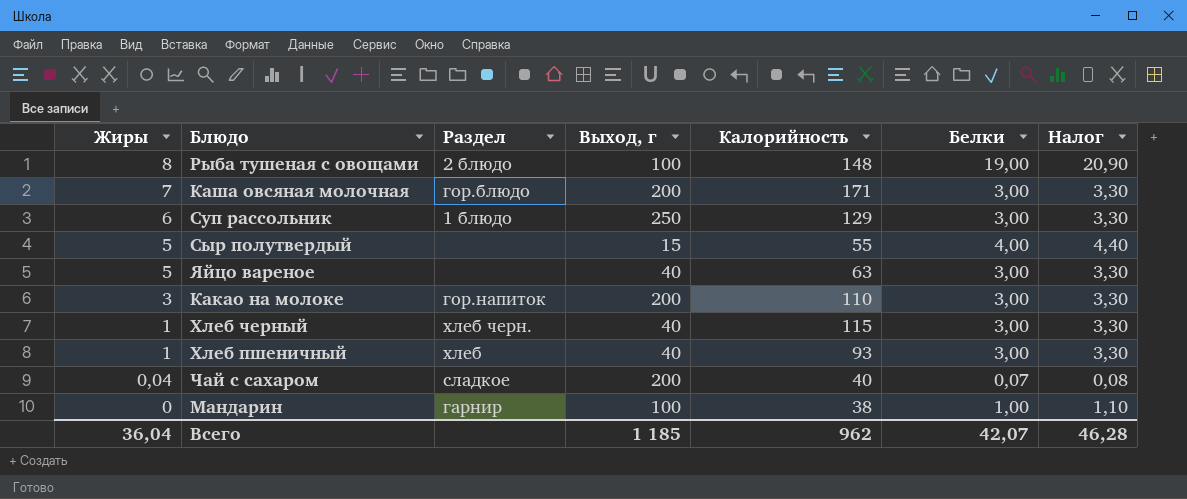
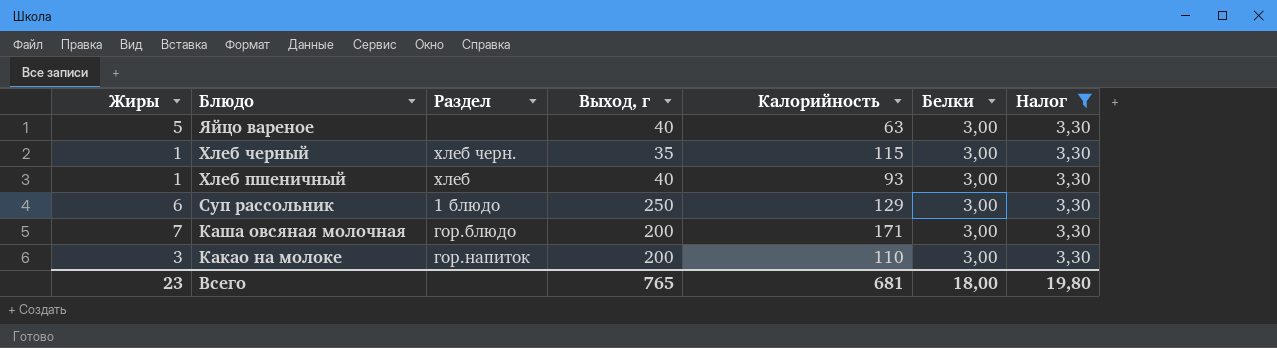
filter: none -> Налог = 3,30
row order: Жиры descending -> Блюдо descending
Хлеб черный | Выход, г: 40 -> 35
Всего | Жиры: 36,04 -> 23
Всего | Выход, г: 1 185 -> 765
Всего | Калорийность: 962 -> 681
Всего | Белки: 42,07 -> 18,00
Всего | Налог: 46,28 -> 19,80

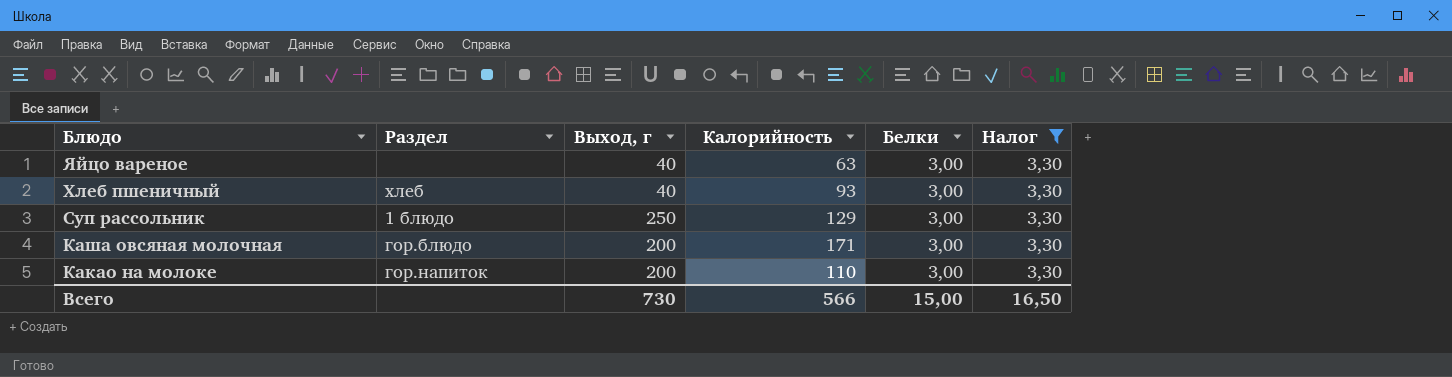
column Жиры | position: 1 -> none
row Хлеб черный: 1 | хлеб черн. | 35 | 115 | 3,00 | 3,30 -> none
Всего | Выход, г: 765 -> 730
Всего | Калорийность: 681 -> 566
Всего | Белки: 18,00 -> 15,00
Всего | Налог: 19,80 -> 16,50

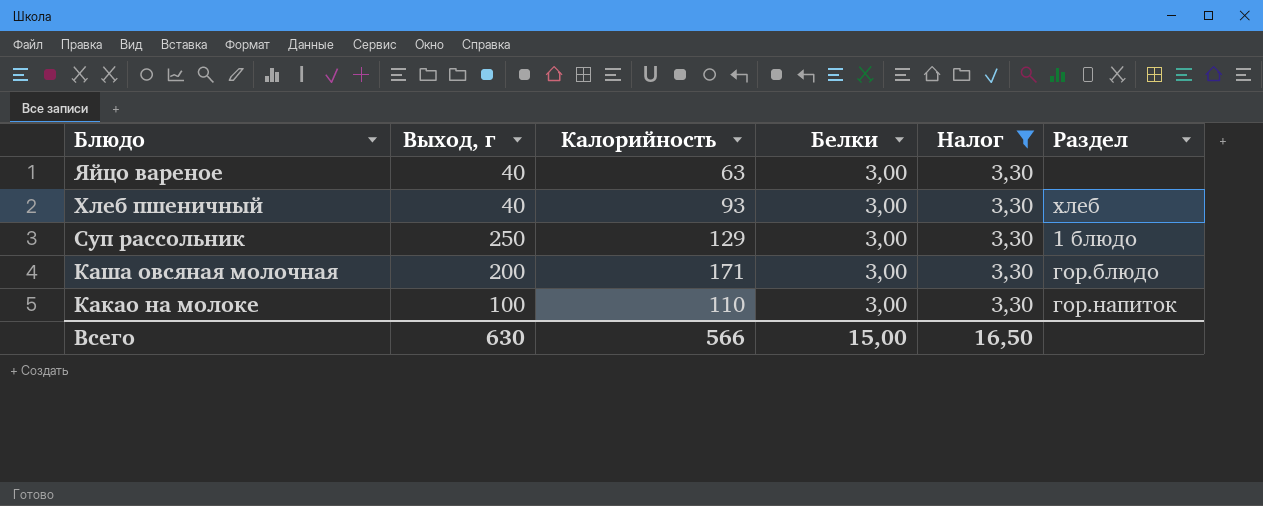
column Раздел | position: 2 -> 6
Какао на молоке | Выход, г: 200 -> 100
Всего | Выход, г: 730 -> 630

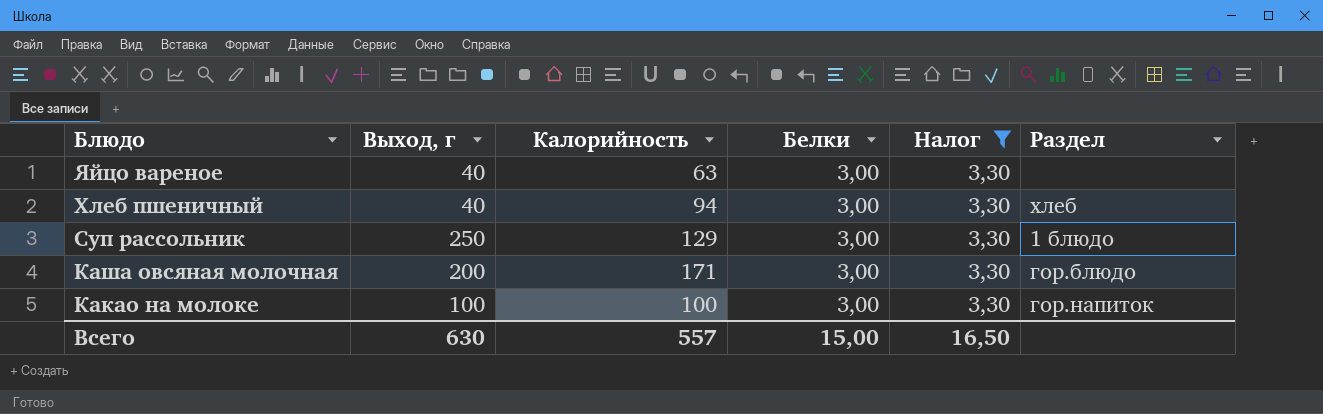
Хлеб пшеничный | Калорийность: 93 -> 94
Какао на молоке | Калорийность: 110 -> 100
Всего | Калорийность: 566 -> 557

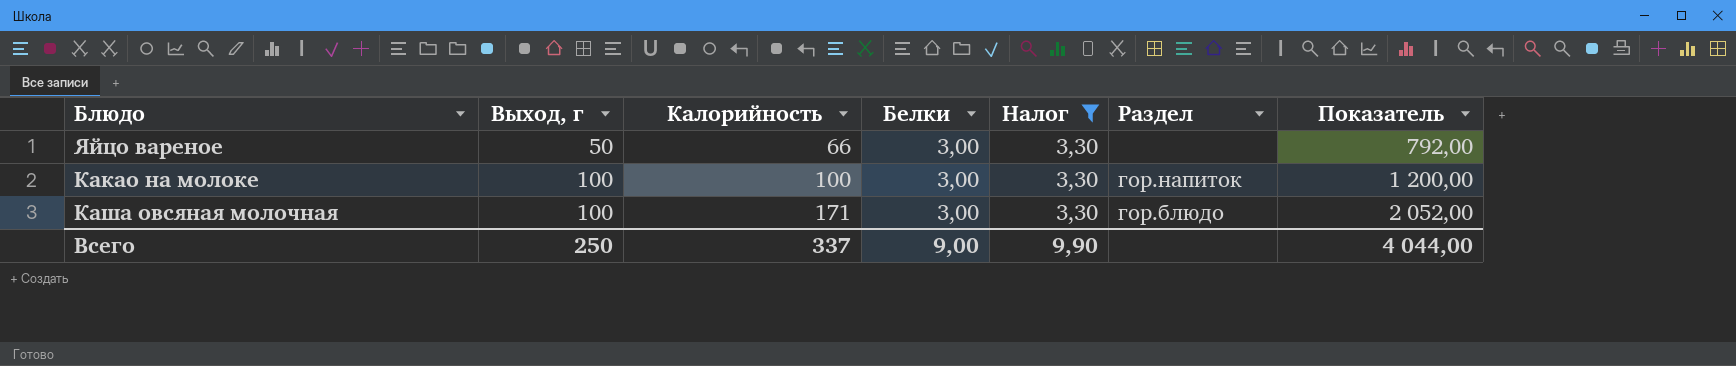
row order: Блюдо descending -> Выход, г ascending
column Показатель | formula: none -> [Калорийность] * 12
row Хлеб пшеничный: 40 | 94 | 3,00 | 3,30 | хлеб -> none
row Суп рассольник: 250 | 129 | 3,00 | 3,30 | 1 блюдо -> none
Яйцо вареное | Выход, г: 40 -> 50
Яйцо вареное | Калорийность: 63 -> 66
Каша овсяная молочная | Выход, г: 200 -> 100
Всего | Выход, г: 630 -> 250
Всего | Калорийность: 557 -> 337
Всего | Белки: 15,00 -> 9,00
Всего | Налог: 16,50 -> 9,90

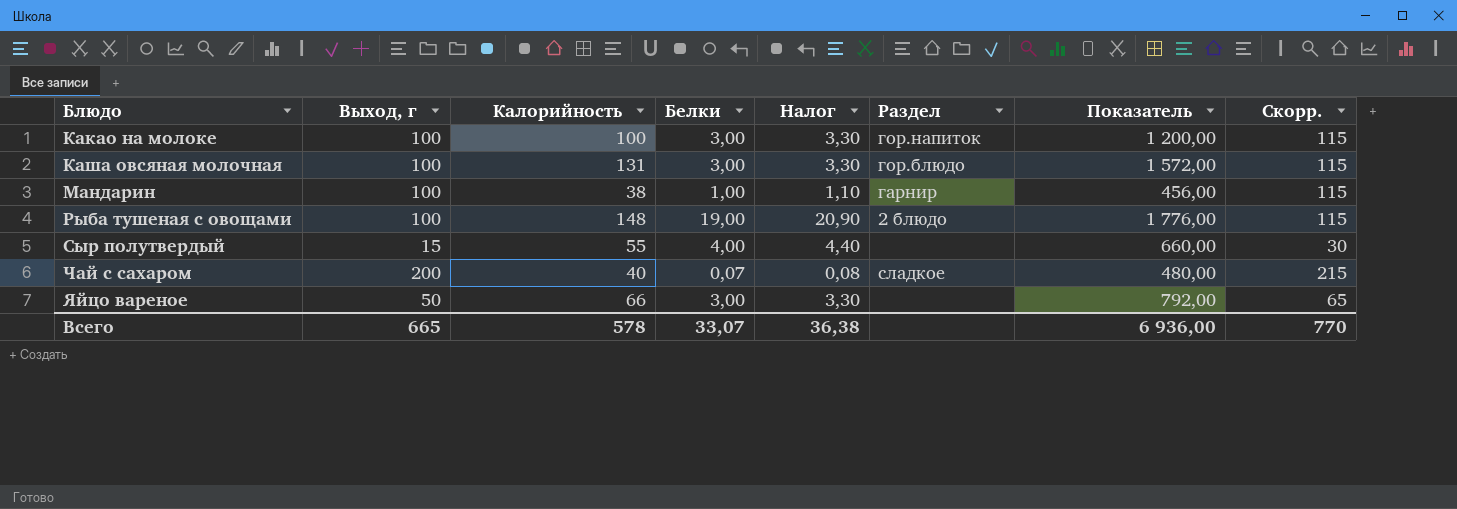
filter: Налог = 3,30 -> none
row order: Выход, г ascending -> Блюдо ascending
column Скорр. | formula: none -> [Выход, г] + 15
Каша овсяная молочная | Калорийность: 171 -> 131
Каша овсяная молочная | Показатель: 2 052,00 -> 1 572,00
Всего | Выход, г: 250 -> 665
Всего | Калорийность: 337 -> 578
Всего | Белки: 9,00 -> 33,07
Всего | Налог: 9,90 -> 36,38
Всего | Показатель: 4 044,00 -> 6 936,00

